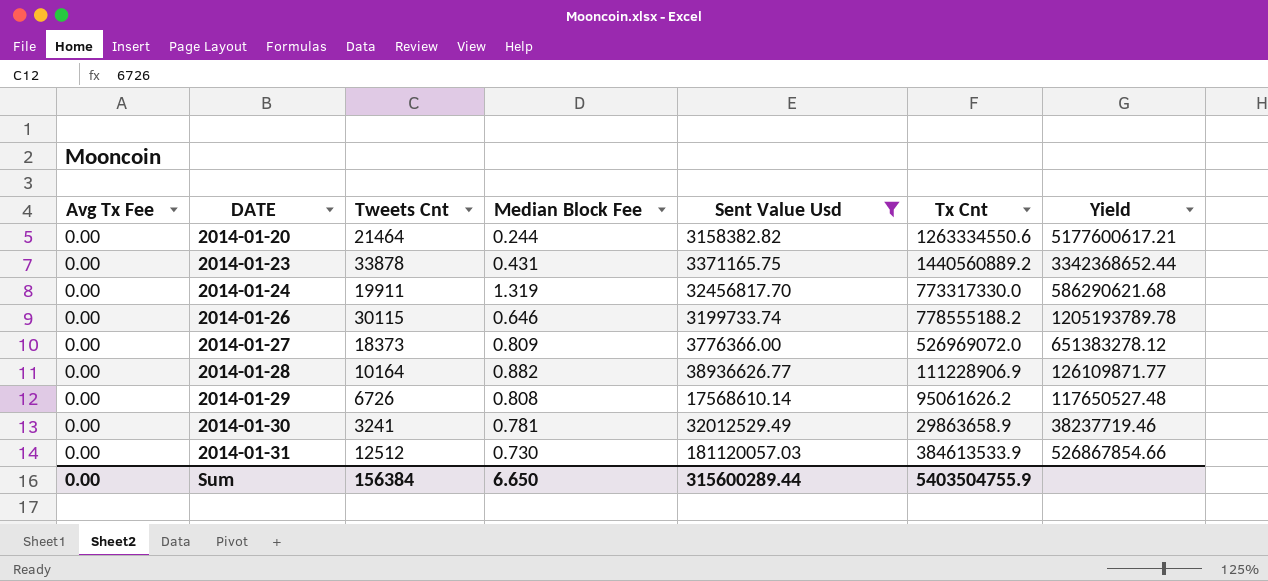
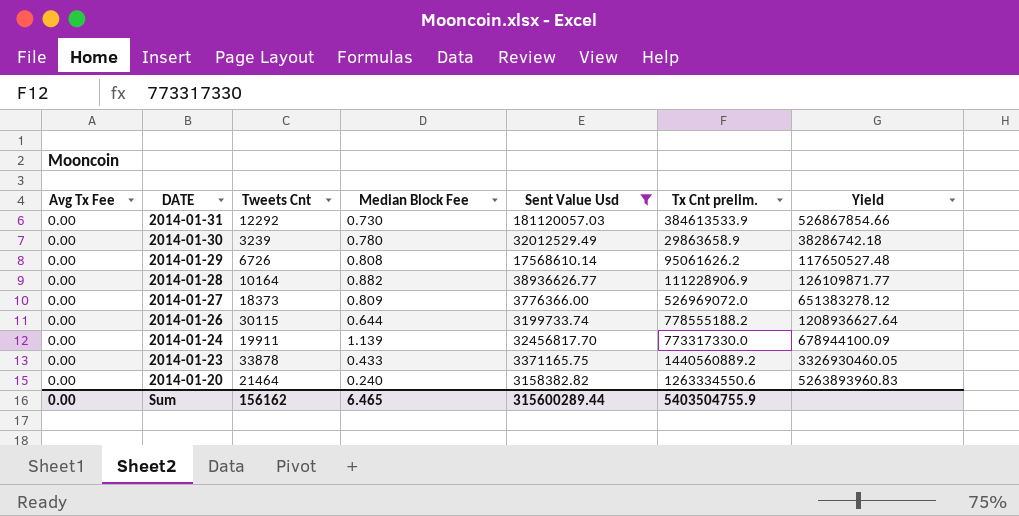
row order: DATE ascending -> DATE descending
column name: Tx Cnt -> Tx Cnt prelim.
2014-01-31 | Tweets Cnt: 12512 -> 12292
2014-01-30 | Tweets Cnt: 3241 -> 3239
2014-01-30 | Median Block Fee: 0.781 -> 0.780
2014-01-30 | Yield: 38237719.46 -> 38286742.18
2014-01-26 | Median Block Fee: 0.646 -> 0.644
2014-01-26 | Yield: 1205193789.78 -> 1208936627.64
2014-01-24 | Median Block Fee: 1.319 -> 1.139
2014-01-24 | Yield: 586290621.68 -> 678944100.09
2014-01-23 | Median Block Fee: 0.431 -> 0.433
2014-01-23 | Yield: 3342368652.44 -> 3326930460.05
2014-01-20 | Median Block Fee: 0.244 -> 0.240
2014-01-20 | Yield: 5177600617.21 -> 5263893960.83
Sum | Tweets Cnt: 156384 -> 156162
Sum | Median Block Fee: 6.650 -> 6.465

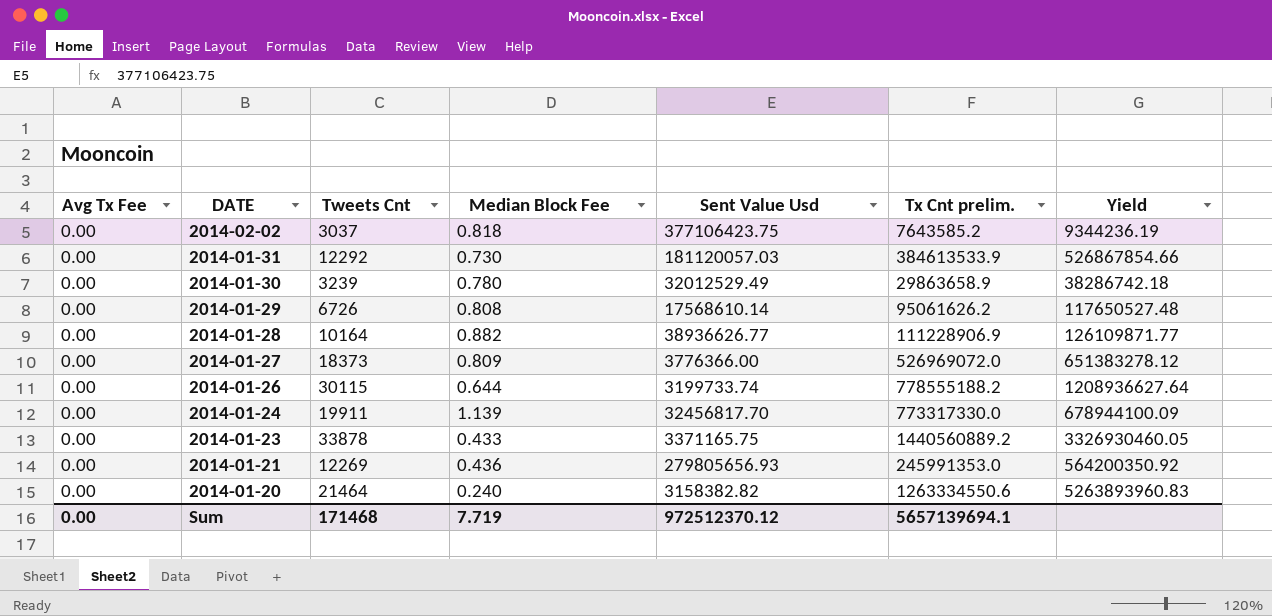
filter: Sent Value Usd <= 181120057.03 -> none
Sum | Tweets Cnt: 156162 -> 171468
Sum | Median Block Fee: 6.465 -> 7.719
Sum | Sent Value Usd: 315600289.44 -> 972512370.12
Sum | Tx Cnt prelim.: 5403504755.9 -> 5657139694.1

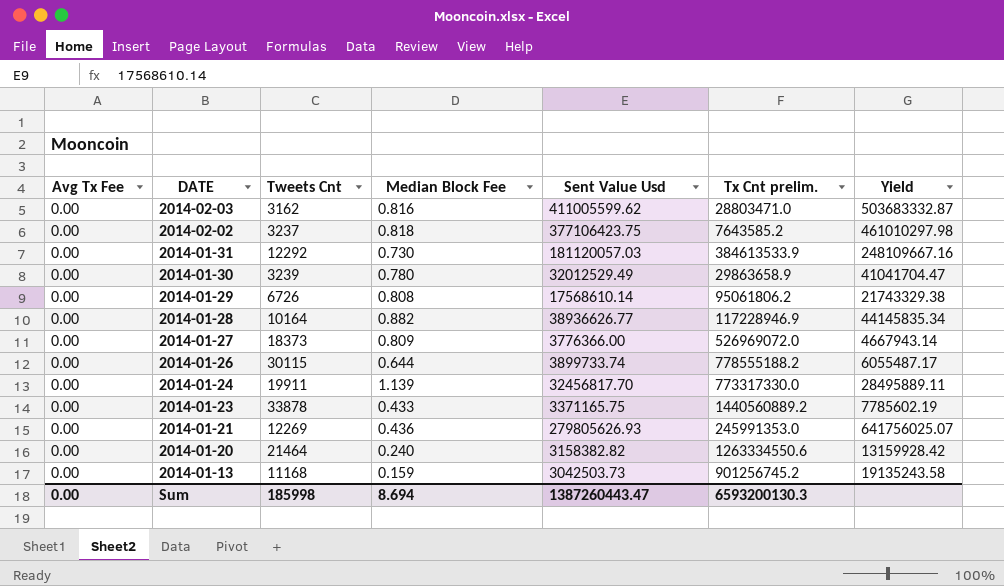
column Yield | formula: [Tx Cnt prelim.] / [Median Block Fee] -> [Sent Value Usd] / [Median Block Fee]
row 2014-02-03: none -> 0.00 | 3162 | 0.816 | 411005599.62 | 28803471.0 | 503683332.87
2014-02-02 | Tweets Cnt: 3037 -> 3237
2014-01-29 | Tx Cnt prelim.: 95061626.2 -> 95061806.2
2014-01-28 | Tx Cnt prelim.: 111228906.9 -> 117228946.9
2014-01-26 | Sent Value Usd: 3199733.74 -> 3899733.74
2014-01-21 | Sent Value Usd: 279805656.93 -> 279805626.93
row 2014-01-13: none -> 0.00 | 11168 | 0.159 | 3042503.73 | 901256745.2 | 19135243.58
Sum | Tweets Cnt: 171468 -> 185998
Sum | Median Block Fee: 7.719 -> 8.694
Sum | Sent Value Usd: 972512370.12 -> 1387260443.47
Sum | Tx Cnt prelim.: 5657139694.1 -> 6593200130.3

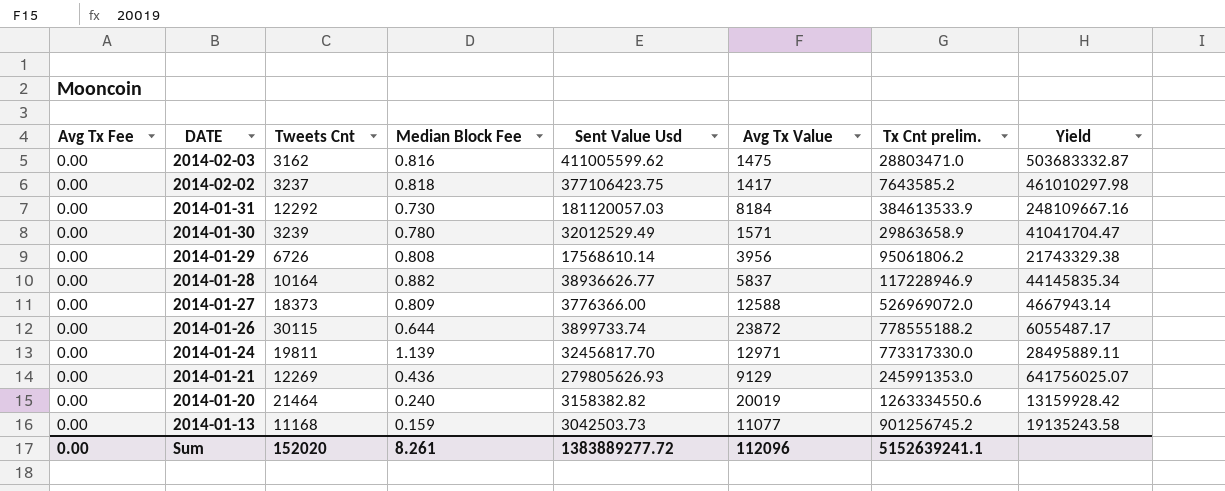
column Avg Tx Value | position: none -> 6
row 2014-01-23: 0.00 | 33878 | 0.433 | 3371165.75 | 1440560889.2 | 7785602.19 -> none
2014-01-24 | Tweets Cnt: 19911 -> 19811
Sum | Tweets Cnt: 185998 -> 152020
Sum | Median Block Fee: 8.694 -> 8.261
Sum | Sent Value Usd: 1387260443.47 -> 1383889277.72
Sum | Tx Cnt prelim.: 6593200130.3 -> 5152639241.1

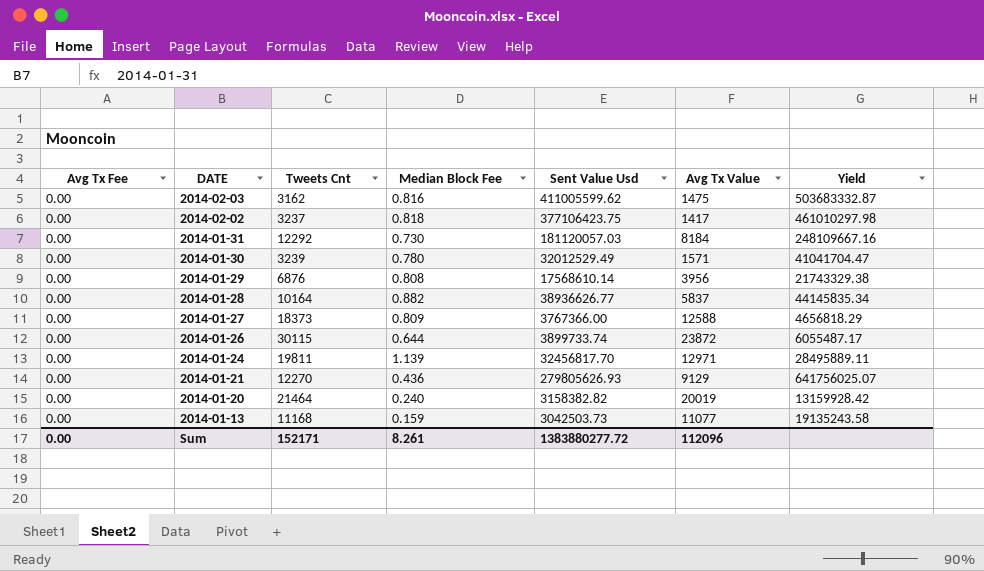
column Tx Cnt prelim. | position: 7 -> none
2014-01-29 | Tweets Cnt: 6726 -> 6876
2014-01-27 | Sent Value Usd: 3776366.00 -> 3767366.00
2014-01-27 | Yield: 4667943.14 -> 4656818.29
2014-01-21 | Tweets Cnt: 12269 -> 12270
Sum | Tweets Cnt: 152020 -> 152171
Sum | Sent Value Usd: 1383889277.72 -> 1383880277.72

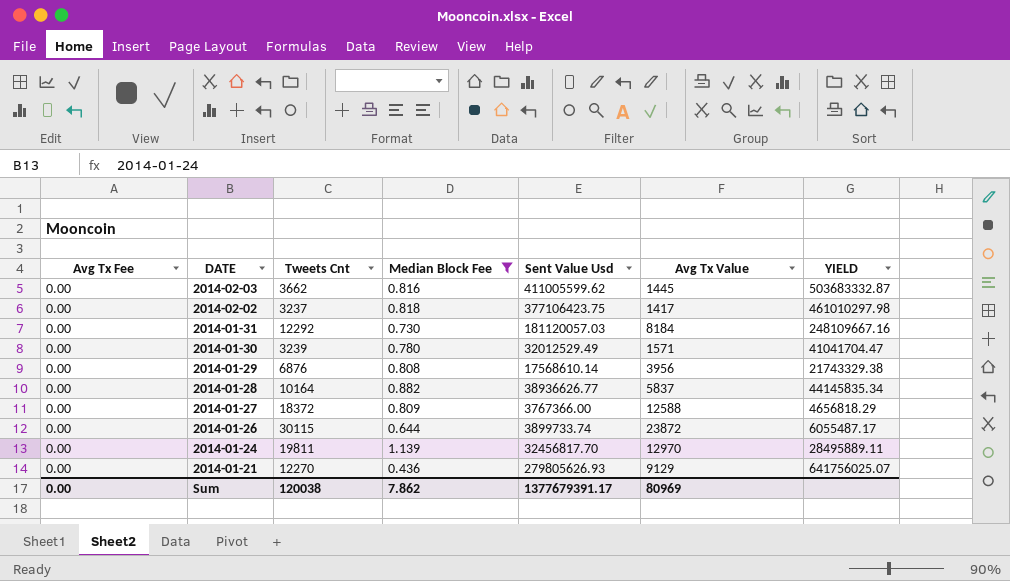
filter: none -> Median Block Fee >= 0.436
column name: Yield -> YIELD
2014-02-03 | Tweets Cnt: 3162 -> 3662
2014-02-03 | Avg Tx Value: 1475 -> 1445
2014-01-27 | Tweets Cnt: 18373 -> 18372
2014-01-24 | Avg Tx Value: 12971 -> 12970
Sum | Tweets Cnt: 152171 -> 120038
Sum | Median Block Fee: 8.261 -> 7.862
Sum | Sent Value Usd: 1383880277.72 -> 1377679391.17
Sum | Avg Tx Value: 112096 -> 80969

